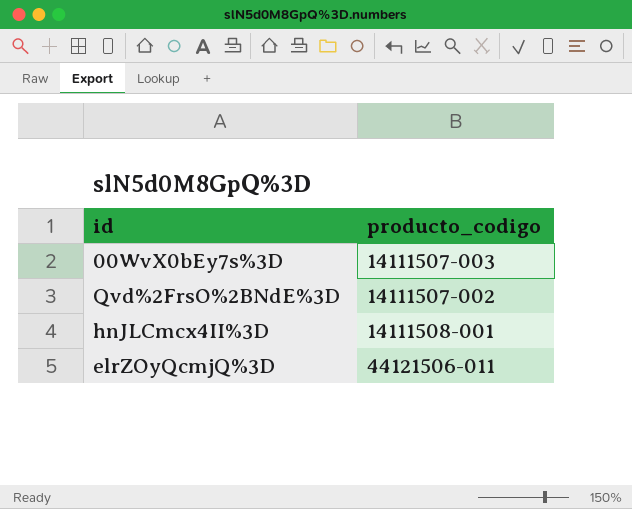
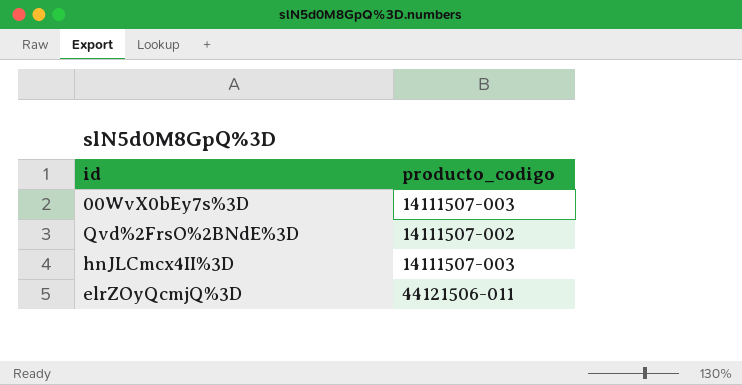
hnJLCmcx4II%3D | producto_codigo: 14111508-001 -> 14111507-003

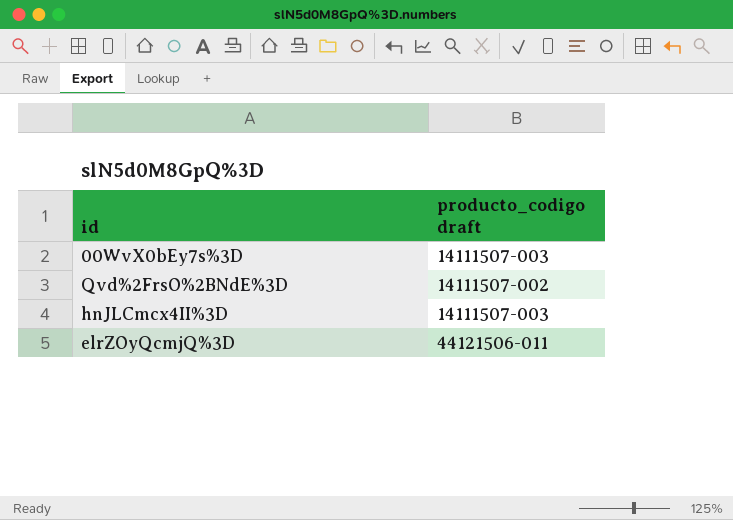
column name: producto_codigo -> producto_codigo draft

